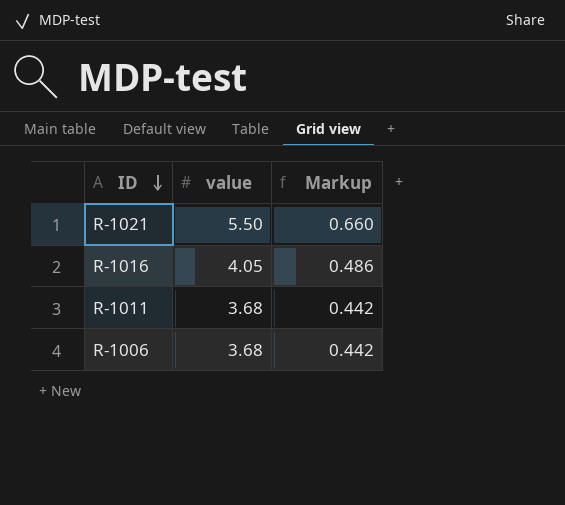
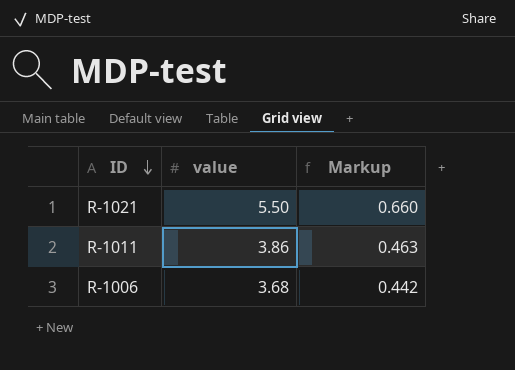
row R-1016: 4.05 | 0.486 -> none
R-1011 | value: 3.68 -> 3.86
R-1011 | Markup: 0.442 -> 0.463

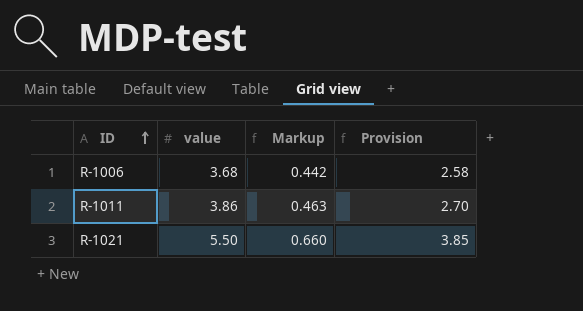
row order: ID descending -> ID ascending
column Provision | formula: none -> [value] * 0.7

